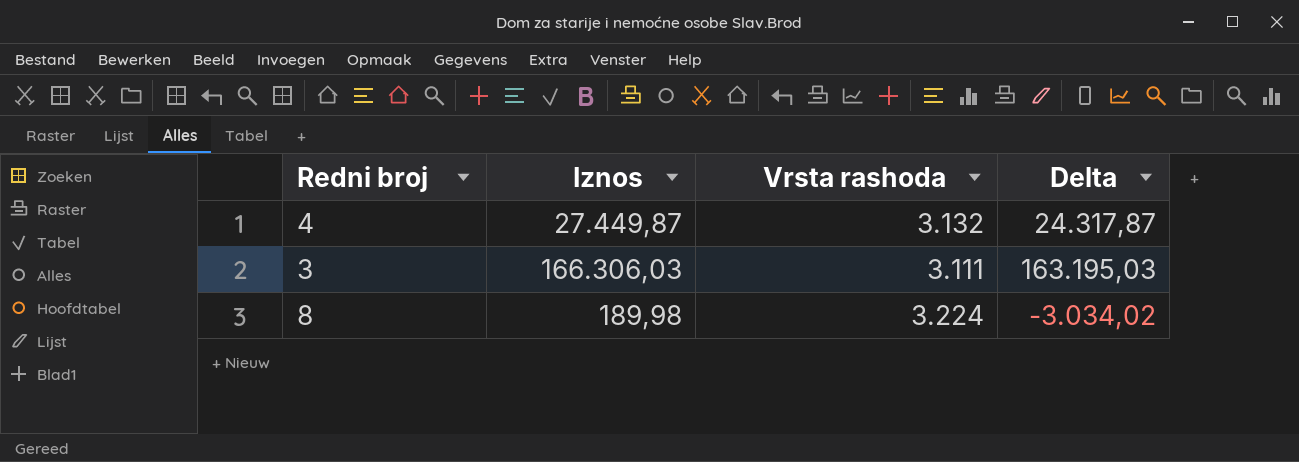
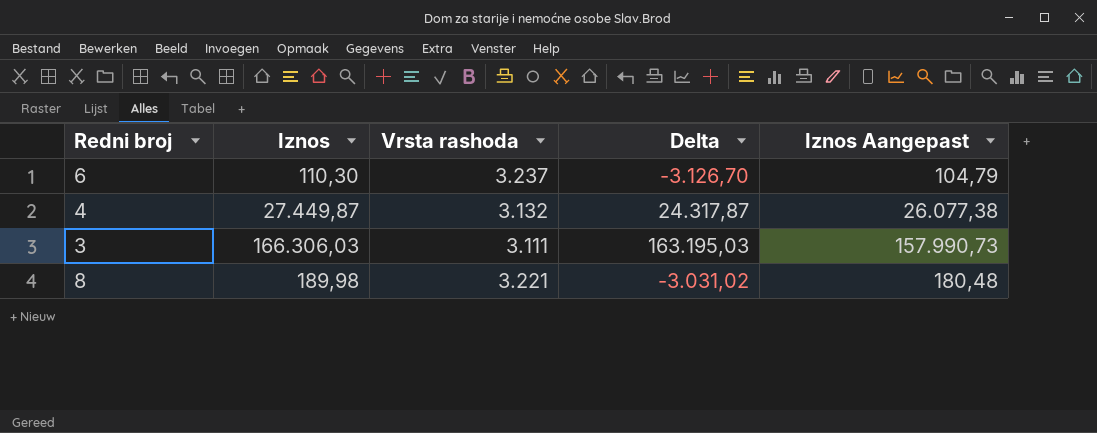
column Iznos Aangepast | formula: none -> [Iznos] * 0,95
row 6: none -> 110,30 | 3.237 | -3.126,70 | 104,79
8 | Vrsta rashoda: 3.224 -> 3.221
8 | Delta: -3.034,02 -> -3.031,02

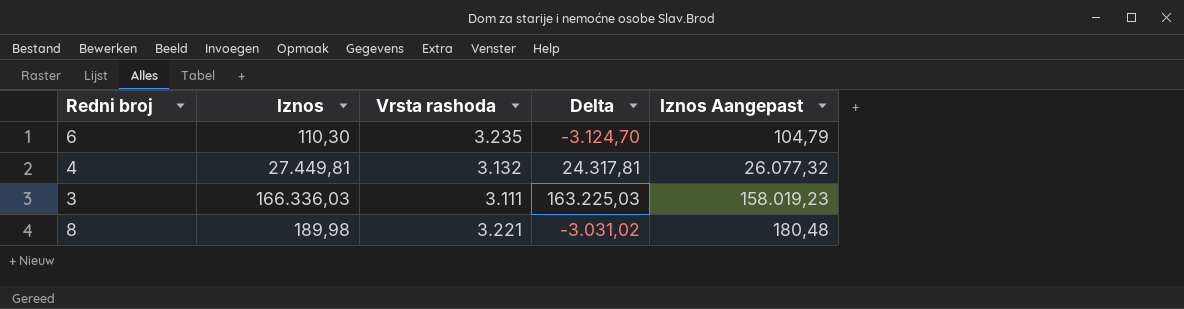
6 | Vrsta rashoda: 3.237 -> 3.235
6 | Delta: -3.126,70 -> -3.124,70
4 | Iznos: 27.449,87 -> 27.449,81
4 | Delta: 24.317,87 -> 24.317,81
4 | Iznos Aangepast: 26.077,38 -> 26.077,32
3 | Iznos: 166.306,03 -> 166.336,03
3 | Delta: 163.195,03 -> 163.225,03
3 | Iznos Aangepast: 157.990,73 -> 158.019,23

